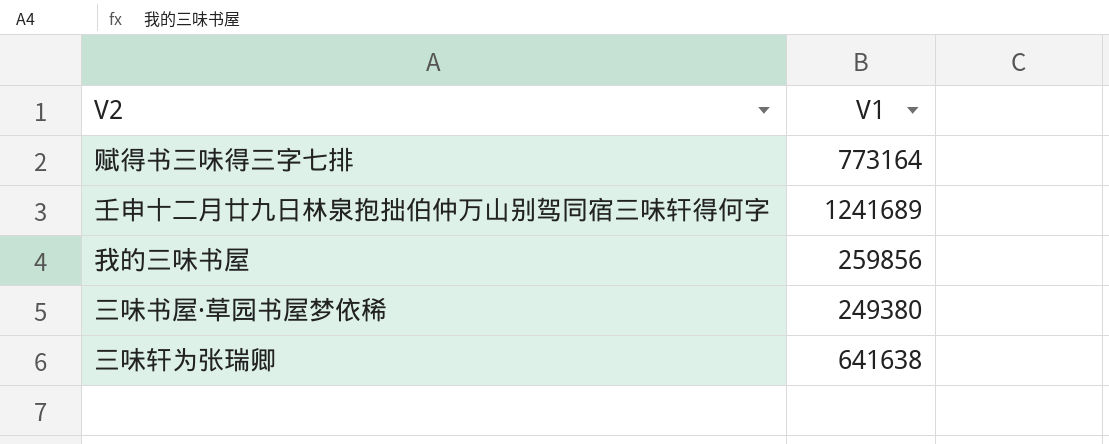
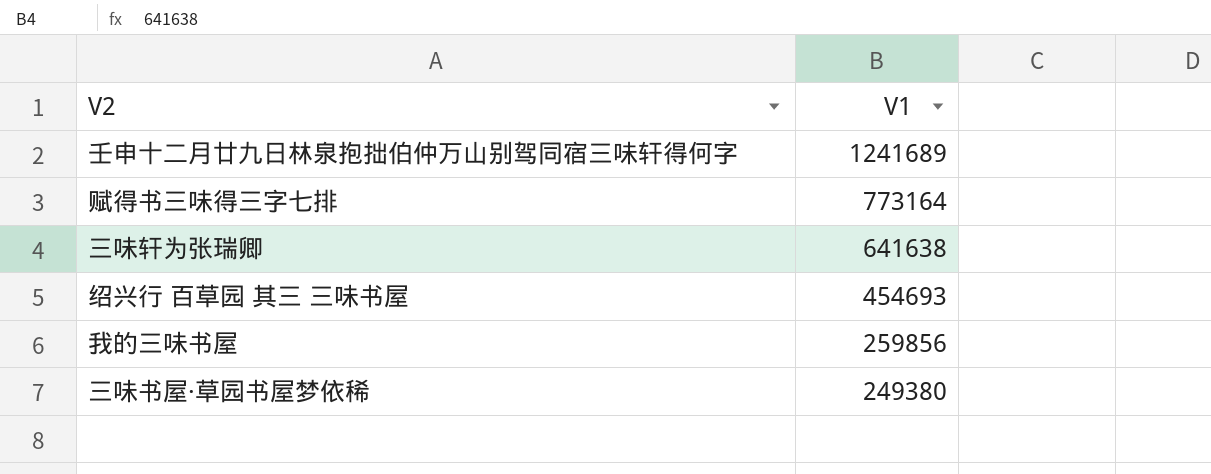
row order: none -> V1 descending
row 绍兴行 百草园 其三 三味书屋: none -> 454693

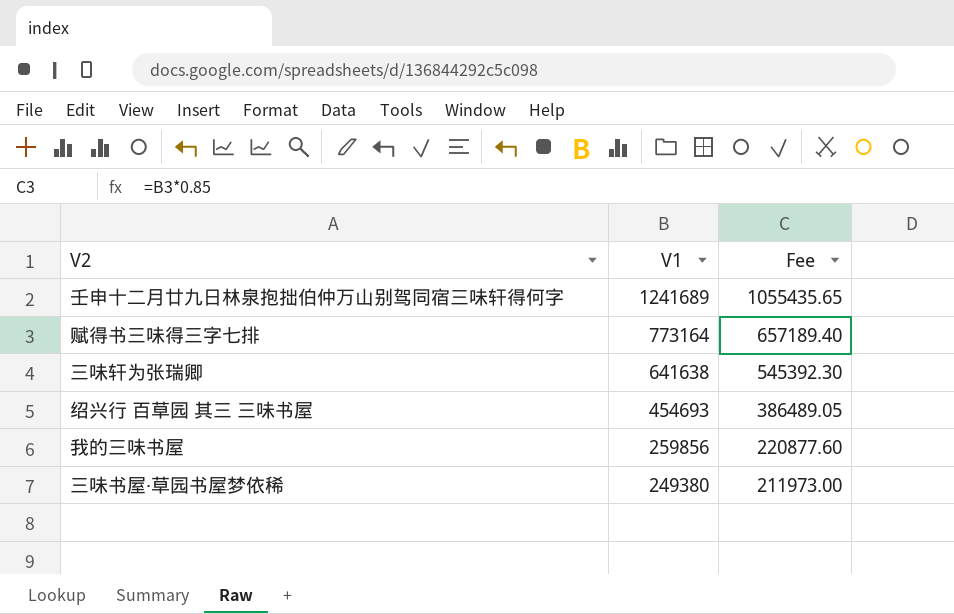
column Fee | formula: none -> [V1] * 0.85

